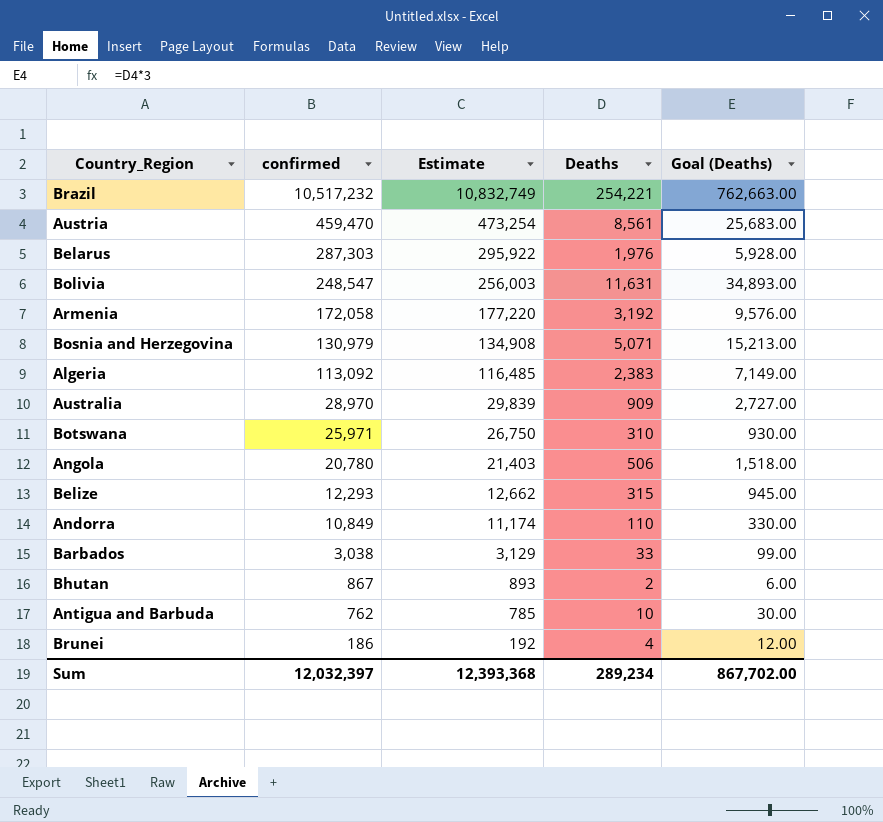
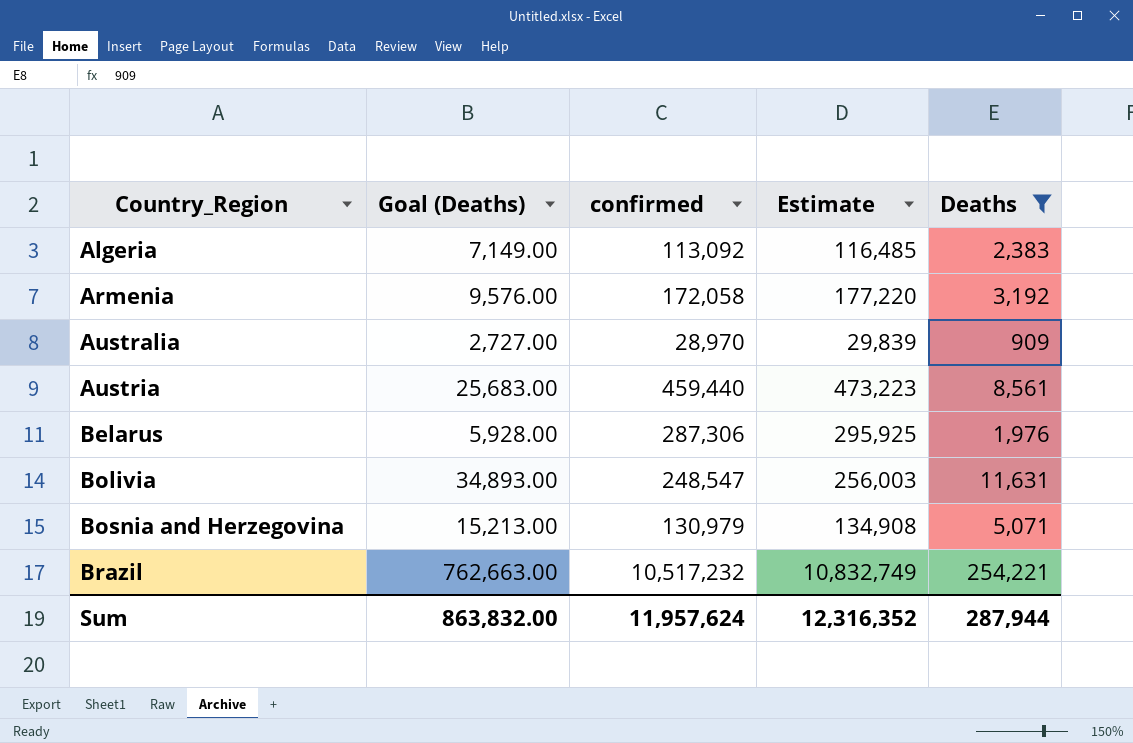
filter: none -> Deaths >= 909
row order: confirmed descending -> Country_Region ascending
column Goal (Deaths) | position: 5 -> 2
Austria | confirmed: 459,470 -> 459,440
Austria | Estimate: 473,254 -> 473,223
Belarus | confirmed: 287,303 -> 287,306
Belarus | Estimate: 295,922 -> 295,925
Sum | Goal (Deaths): 867,702.00 -> 863,832.00
Sum | confirmed: 12,032,397 -> 11,957,624
Sum | Estimate: 12,393,368 -> 12,316,352
Sum | Deaths: 289,234 -> 287,944

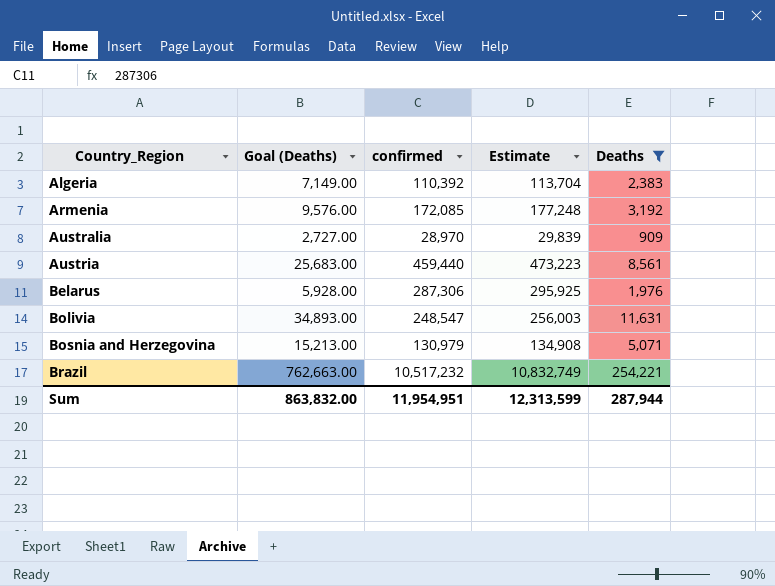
Algeria | confirmed: 113,092 -> 110,392
Algeria | Estimate: 116,485 -> 113,704
Armenia | confirmed: 172,058 -> 172,085
Armenia | Estimate: 177,220 -> 177,248
Sum | confirmed: 11,957,624 -> 11,954,951
Sum | Estimate: 12,316,352 -> 12,313,599

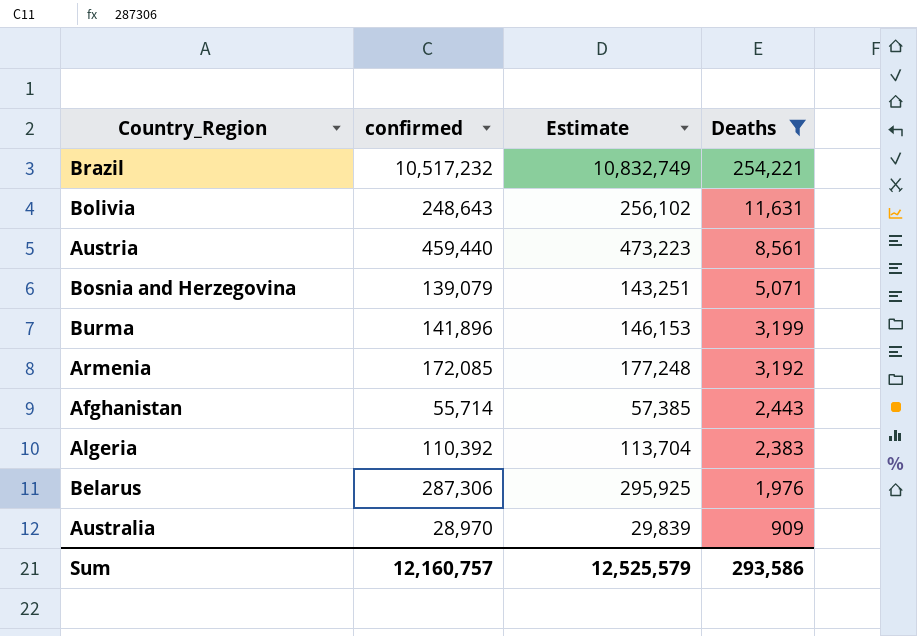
row order: Country_Region ascending -> Deaths descending
column Goal (Deaths) | formula: [Deaths] * 3 -> none
Bolivia | confirmed: 248,547 -> 248,643
Bolivia | Estimate: 256,003 -> 256,102
Bosnia and Herzegovina | confirmed: 130,979 -> 139,079
Bosnia and Herzegovina | Estimate: 134,908 -> 143,251
row Burma: none -> 141,896 | 146,153 | 3,199
row Afghanistan: none -> 55,714 | 57,385 | 2,443
Sum | confirmed: 11,954,951 -> 12,160,757
Sum | Estimate: 12,313,599 -> 12,525,579
Sum | Deaths: 287,944 -> 293,586

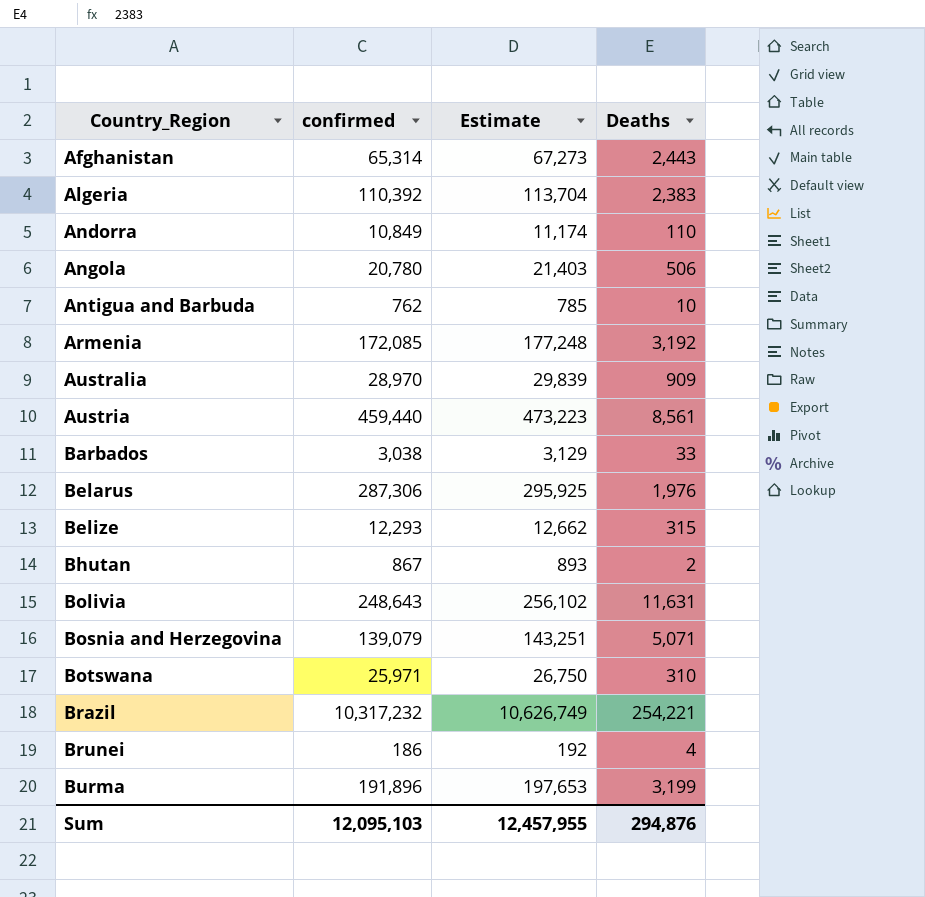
filter: Deaths >= 909 -> none
row order: Deaths descending -> Country_Region ascending
Afghanistan | confirmed: 55,714 -> 65,314
Afghanistan | Estimate: 57,385 -> 67,273
Brazil | confirmed: 10,517,232 -> 10,317,232
Brazil | Estimate: 10,832,749 -> 10,626,749
Burma | confirmed: 141,896 -> 191,896
Burma | Estimate: 146,153 -> 197,653
Sum | confirmed: 12,160,757 -> 12,095,103
Sum | Estimate: 12,525,579 -> 12,457,955
Sum | Deaths: 293,586 -> 294,876

